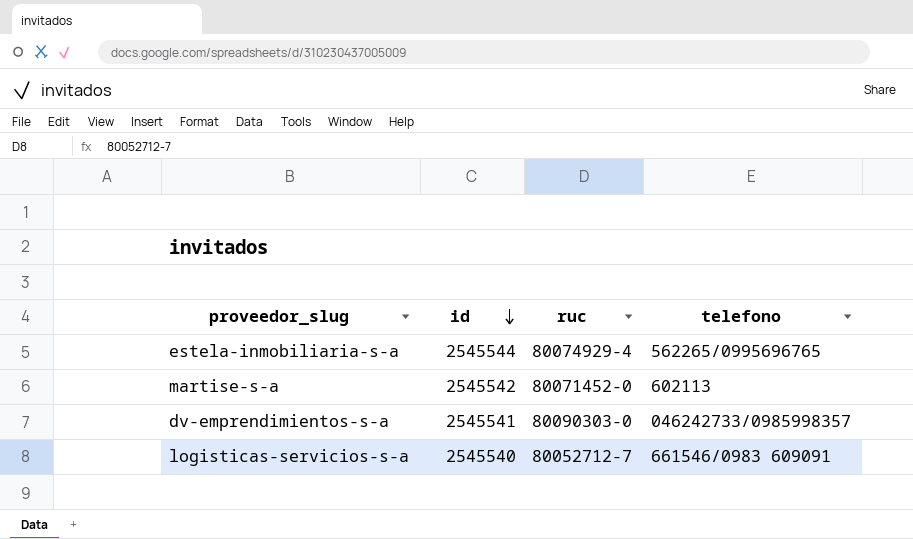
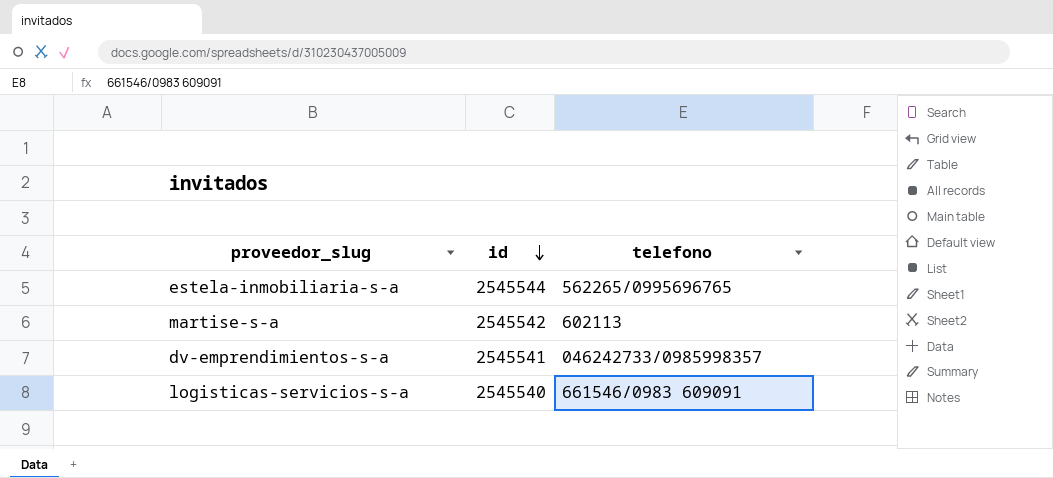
column ruc | position: 3 -> none

